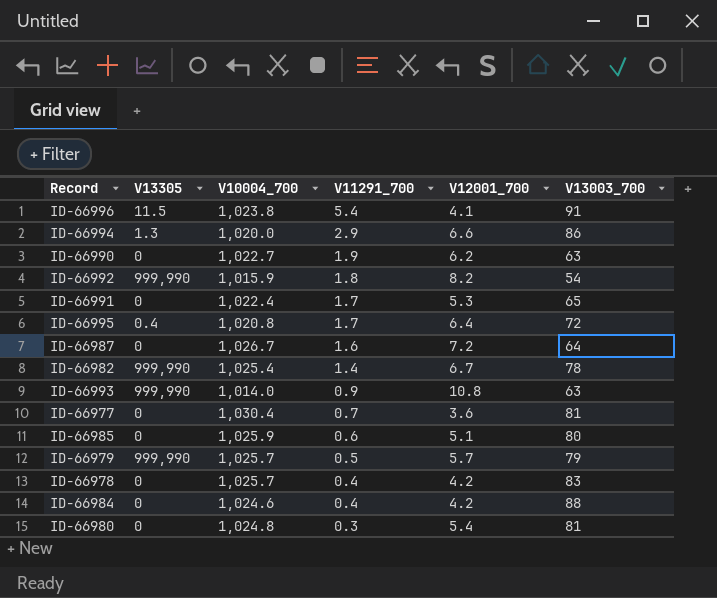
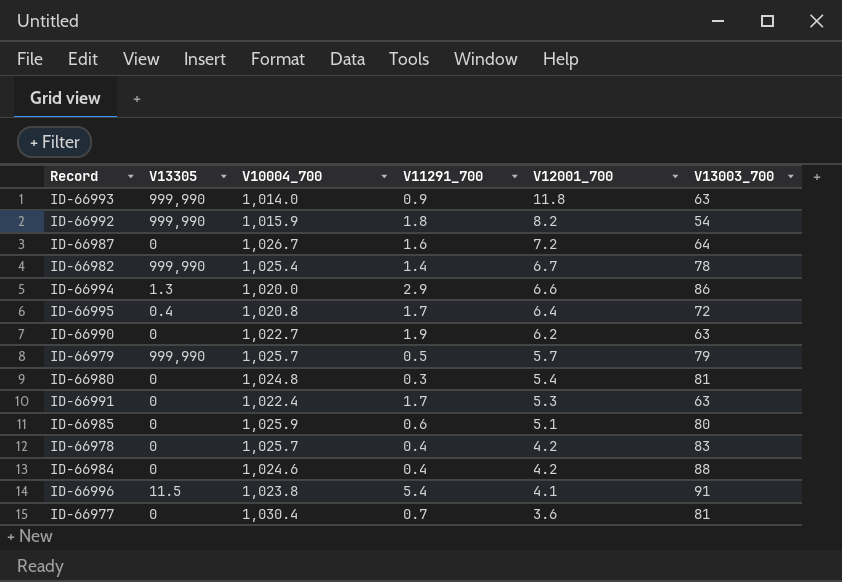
row order: V11291_700 descending -> V12001_700 descending
ID-66993 | V12001_700: 10.8 -> 11.8
ID-66991 | V13003_700: 65 -> 63

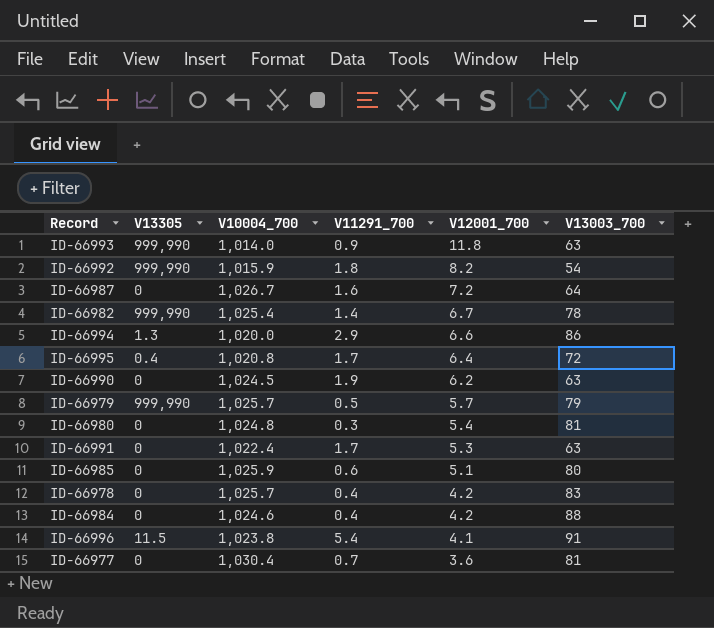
ID-66990 | V10004_700: 1,022.7 -> 1,024.5

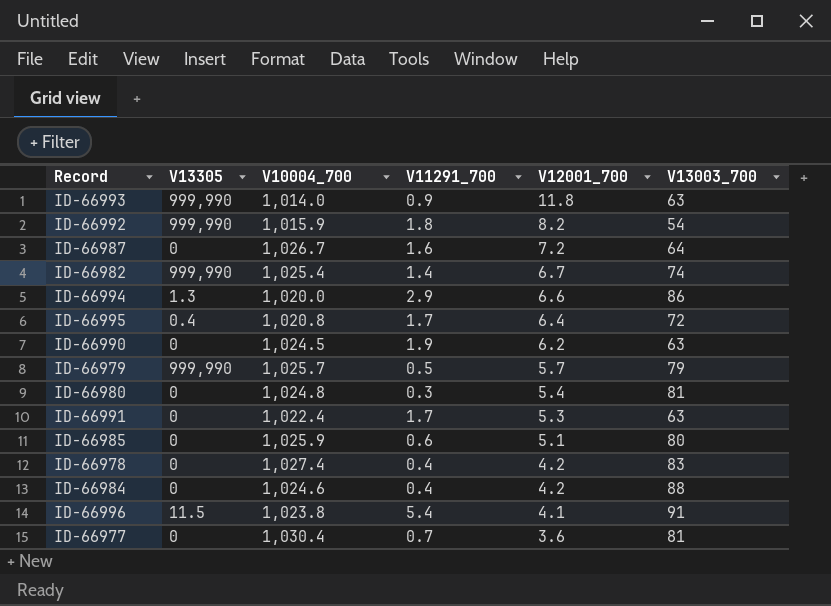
ID-66982 | V13003_700: 78 -> 74
ID-66978 | V10004_700: 1,025.7 -> 1,027.4

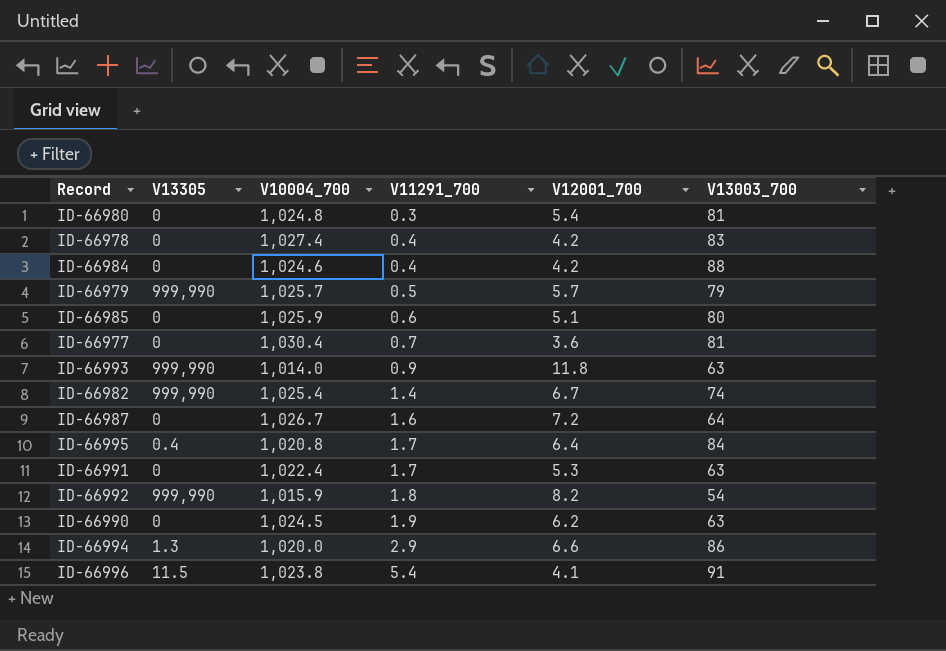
row order: V12001_700 descending -> V11291_700 ascending
ID-66995 | V13003_700: 72 -> 84

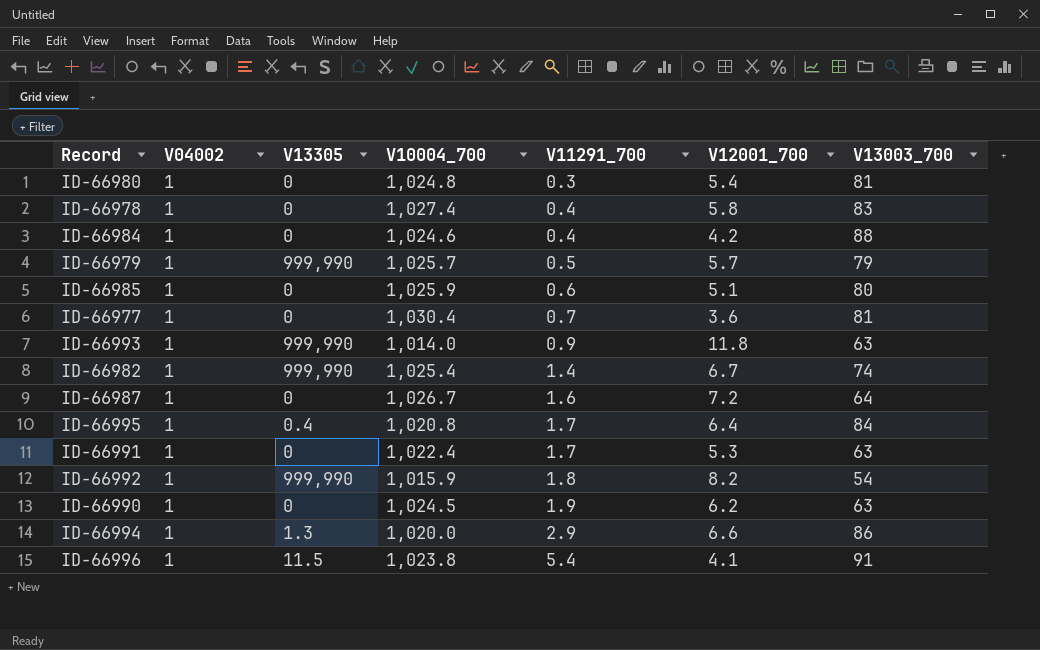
column V04002 | position: none -> 2
ID-66978 | V12001_700: 4.2 -> 5.8

